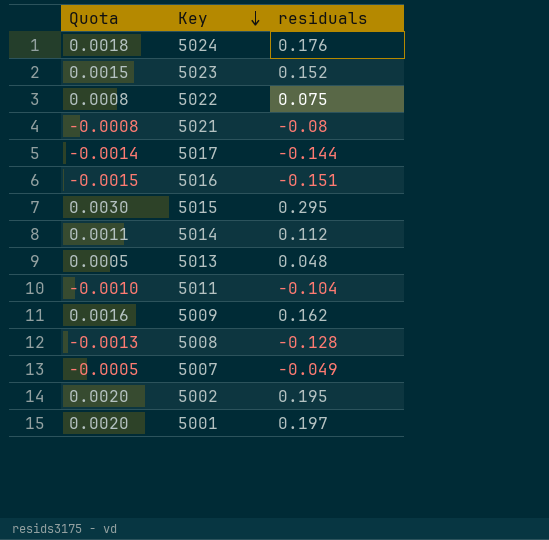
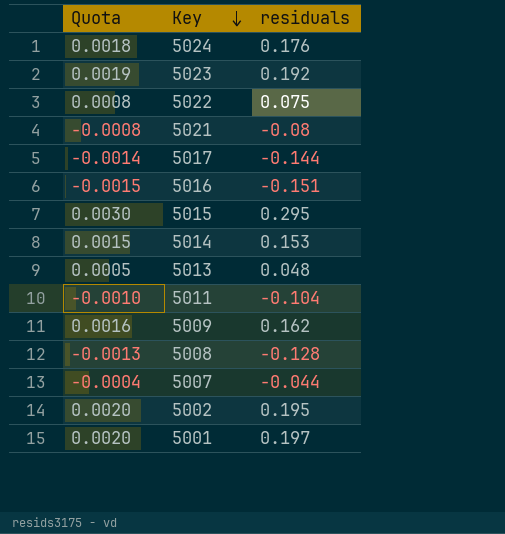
5023 | Quota: 0.0015 -> 0.0019
5023 | residuals: 0.152 -> 0.192
5014 | Quota: 0.0011 -> 0.0015
5014 | residuals: 0.112 -> 0.153
5007 | Quota: -0.0005 -> -0.0004
5007 | residuals: -0.049 -> -0.044

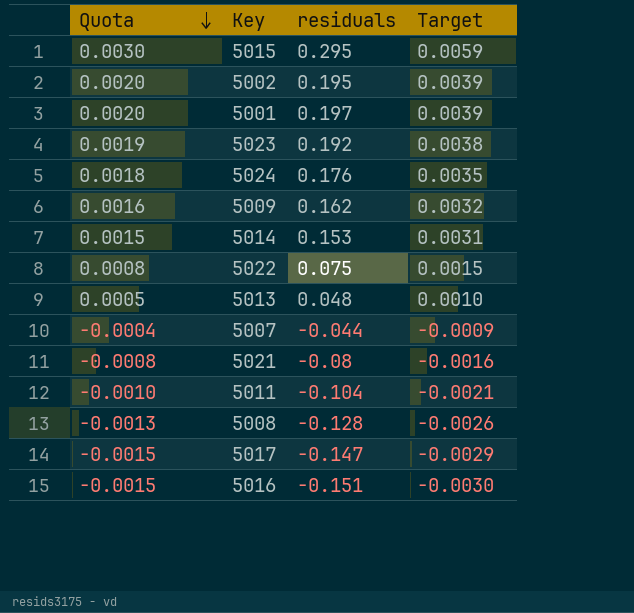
row order: Key descending -> Quota descending
column Target | formula: none -> [residuals] * 0.02
5017 | Quota: -0.0014 -> -0.0015
5017 | residuals: -0.144 -> -0.147

